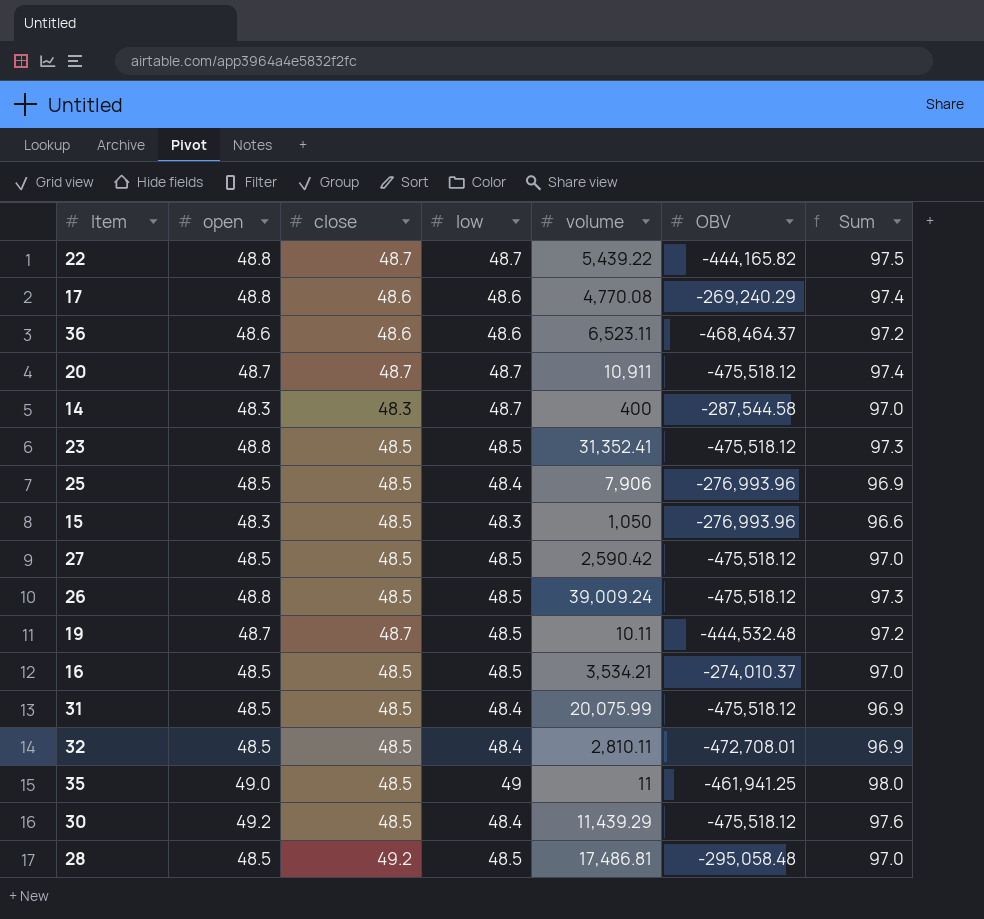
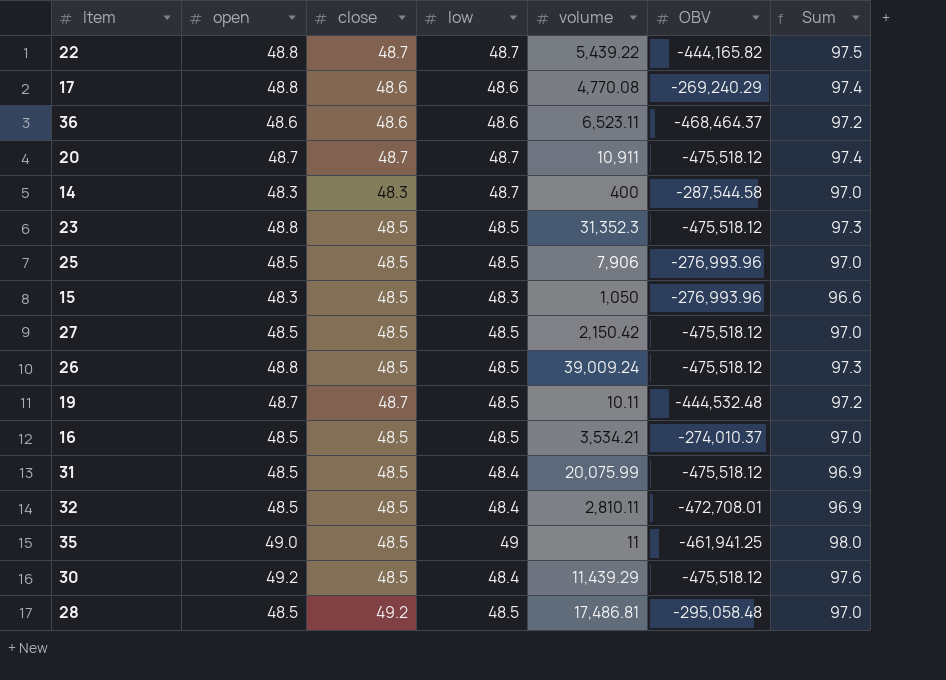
23 | volume: 31,352.41 -> 31,352.3
25 | low: 48.4 -> 48.5
25 | Sum: 96.9 -> 97.0
27 | volume: 2,590.42 -> 2,150.42

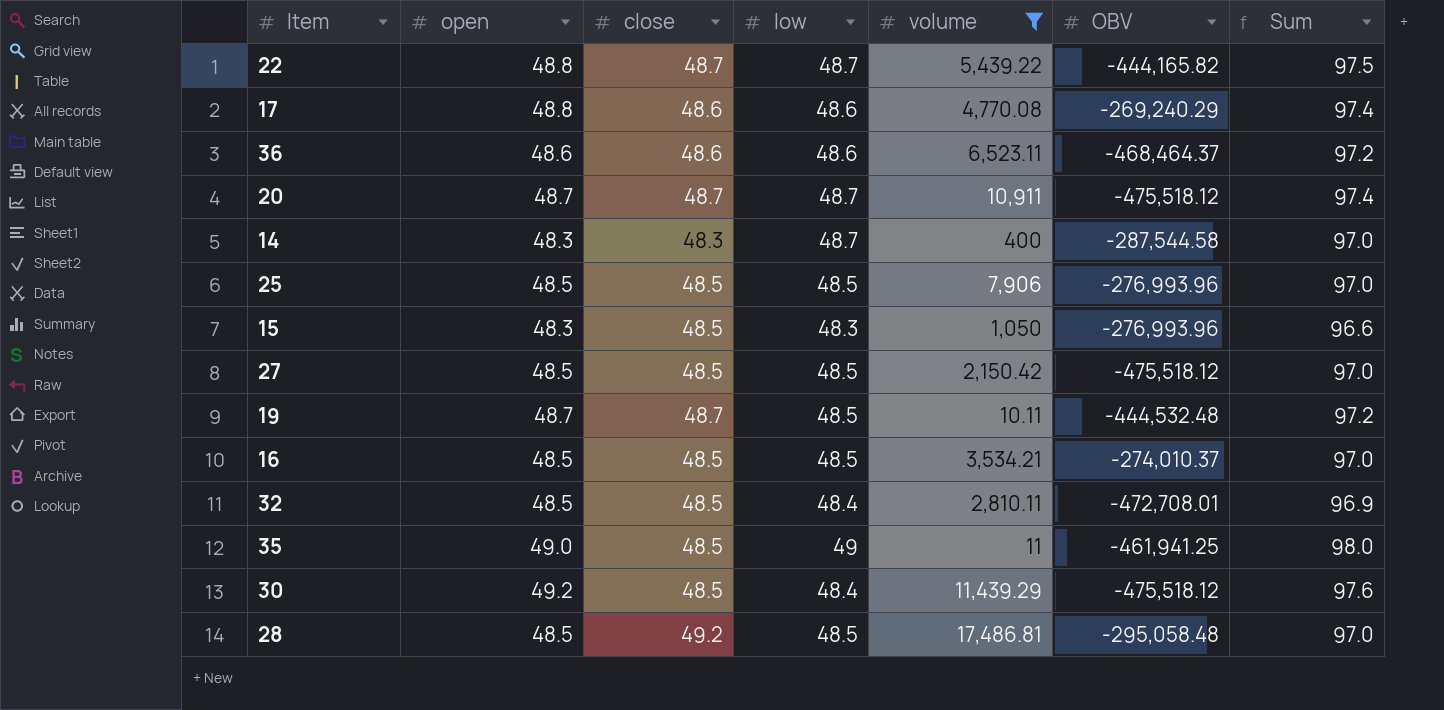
filter: none -> volume <= 17,486.81

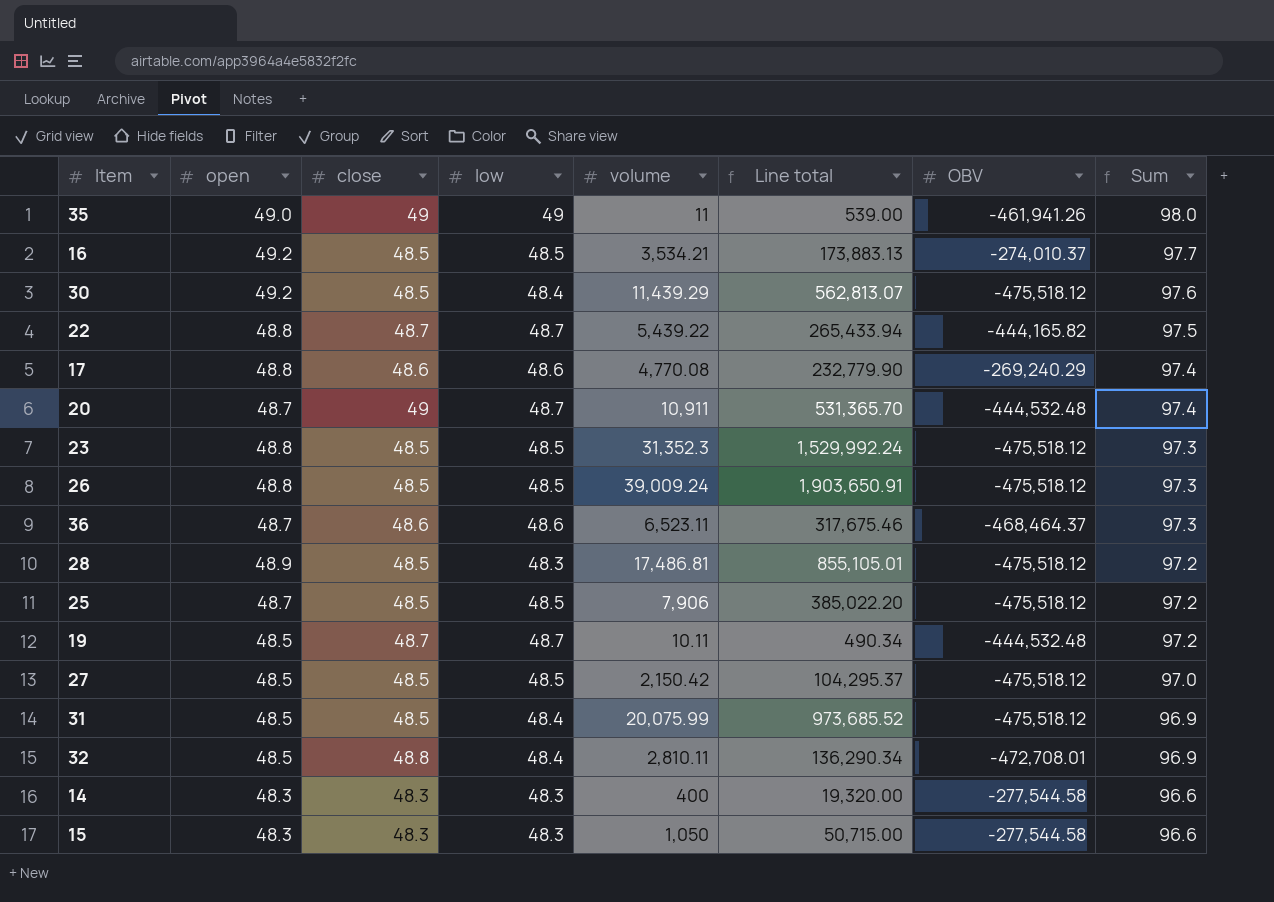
filter: volume <= 17,486.81 -> none
row order: none -> Sum descending
column Line total | formula: none -> [open] * [volume]
35 | close: 48.5 -> 49
35 | OBV: -461,941.25 -> -461,941.26
16 | open: 48.5 -> 49.2
16 | Sum: 97.0 -> 97.7
20 | close: 48.7 -> 49
20 | OBV: -475,518.12 -> -444,532.48
36 | open: 48.6 -> 48.7
36 | Sum: 97.2 -> 97.3
28 | open: 48.5 -> 48.9
28 | close: 49.2 -> 48.5
28 | low: 48.5 -> 48.3
28 | OBV: -295,058.48 -> -475,518.12
28 | Sum: 97.0 -> 97.2
25 | open: 48.5 -> 48.7
25 | OBV: -276,993.96 -> -475,518.12
25 | Sum: 97.0 -> 97.2
19 | open: 48.7 -> 48.5
19 | low: 48.5 -> 48.7
32 | close: 48.5 -> 48.8
14 | low: 48.7 -> 48.3
14 | OBV: -287,544.58 -> -277,544.58
14 | Sum: 97.0 -> 96.6
15 | close: 48.5 -> 48.3
15 | OBV: -276,993.96 -> -277,544.58

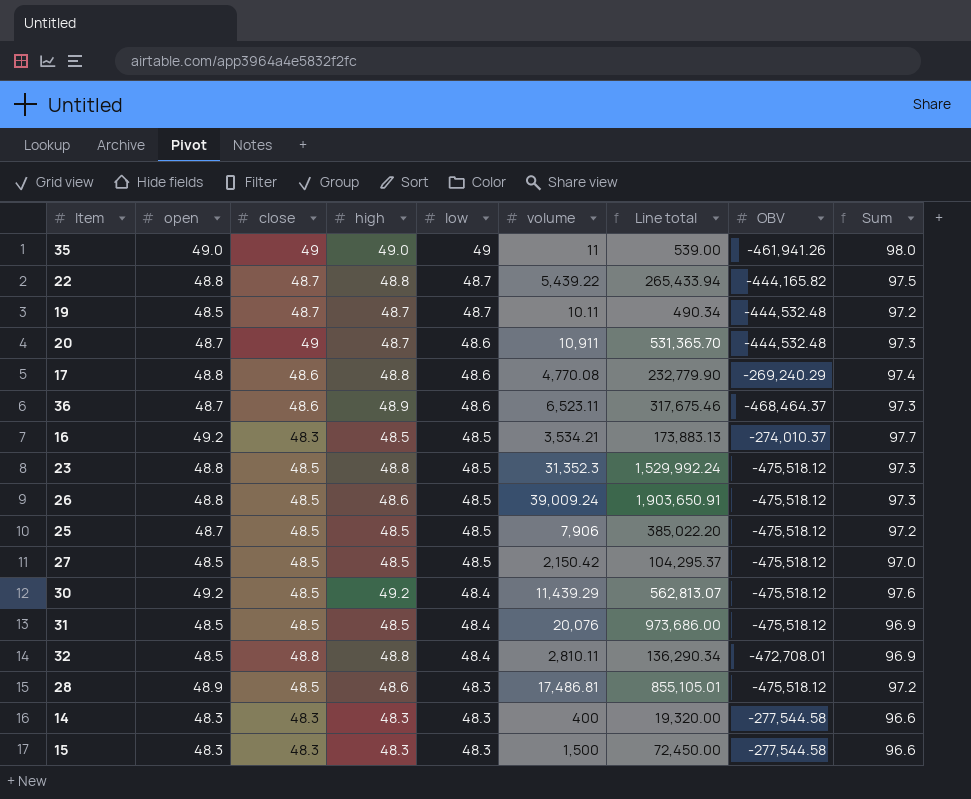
row order: Sum descending -> low descending
column high | position: none -> 4
20 | low: 48.7 -> 48.6
20 | Sum: 97.4 -> 97.3
16 | close: 48.5 -> 48.3
31 | volume: 20,075.99 -> 20,076
31 | Line total: 973,685.52 -> 973,686.00
15 | volume: 1,050 -> 1,500
15 | Line total: 50,715.00 -> 72,450.00

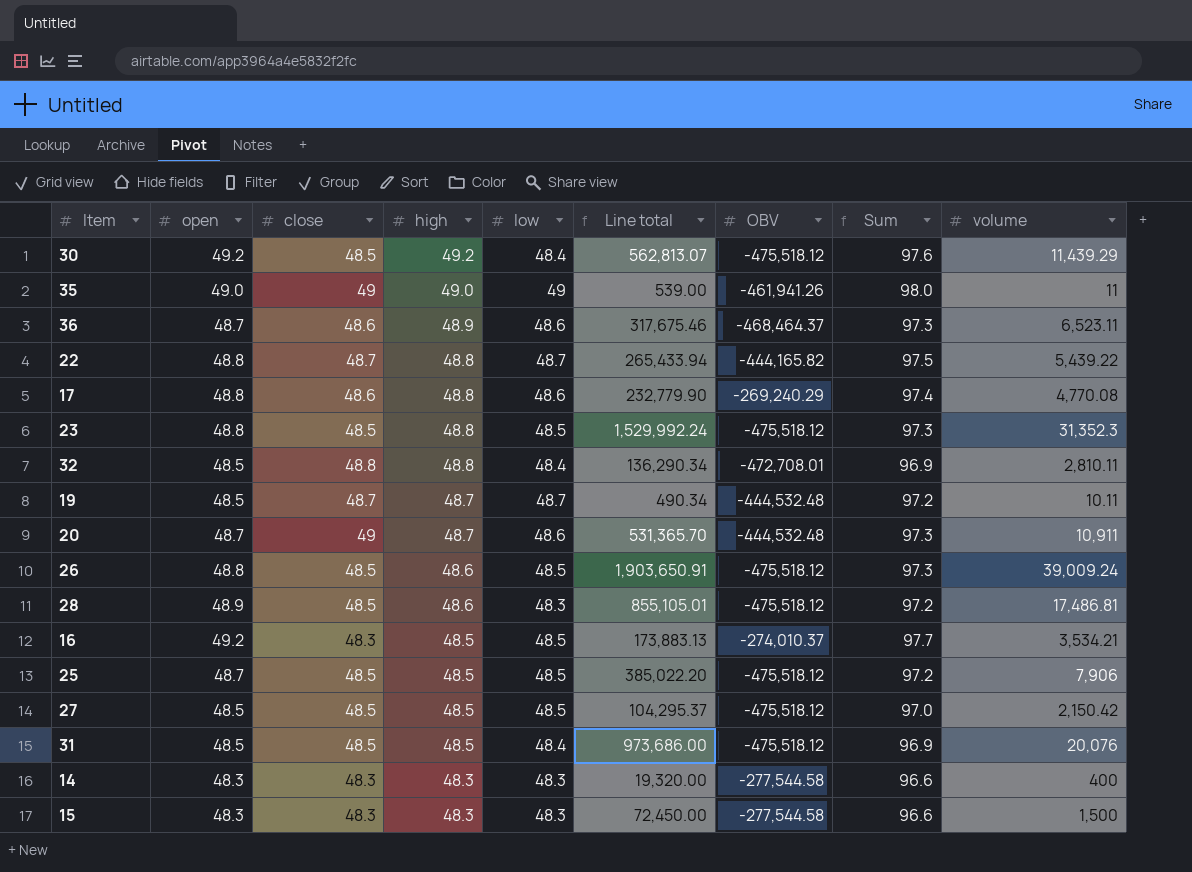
row order: low descending -> high descending
column volume | position: 6 -> 9

